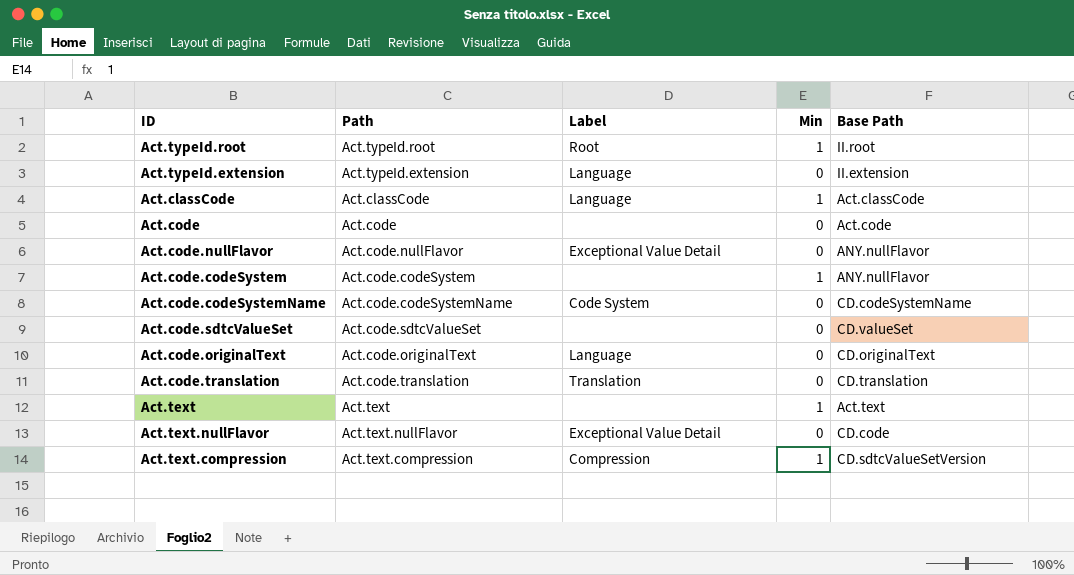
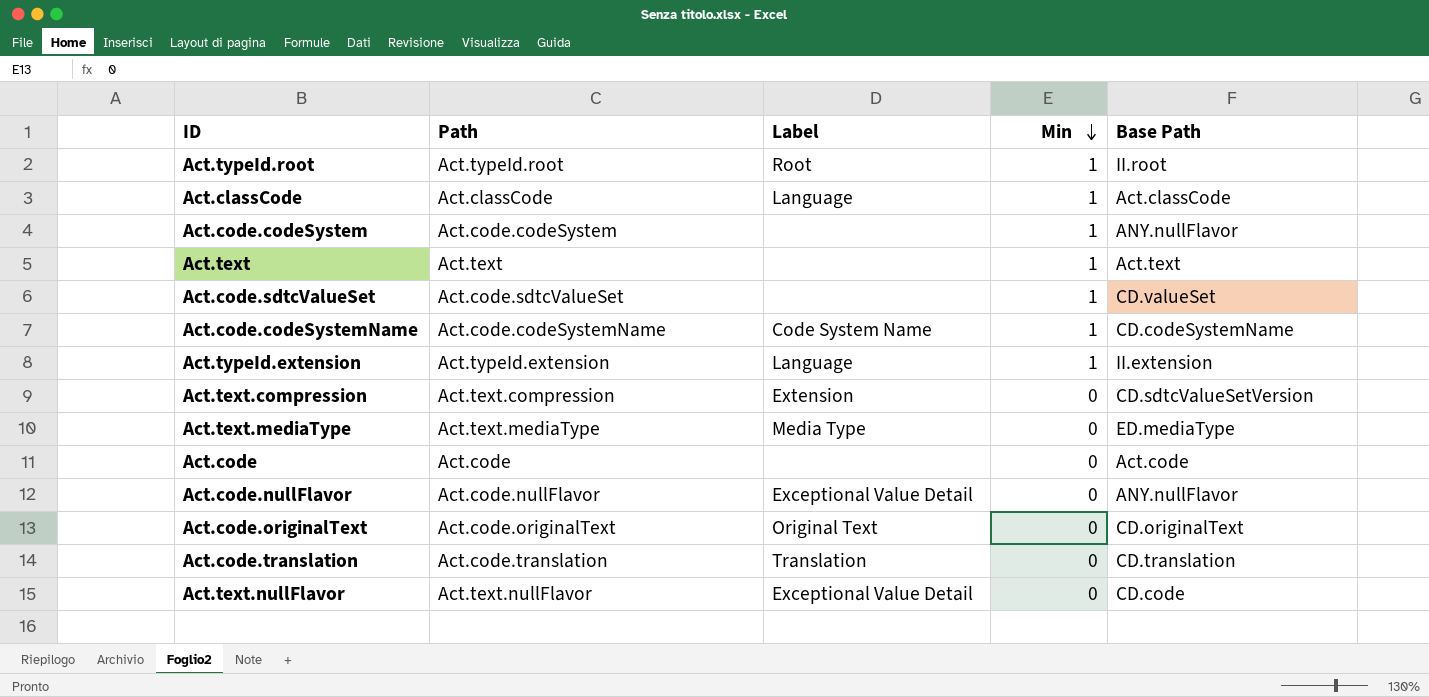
row order: none -> Min descending
Act.code.sdtcValueSet | Min: 0 -> 1
Act.code.codeSystemName | Label: Code System -> Code System Name
Act.code.codeSystemName | Min: 0 -> 1
Act.typeId.extension | Min: 0 -> 1
Act.text.compression | Label: Compression -> Extension
Act.text.compression | Min: 1 -> 0
row Act.text.mediaType: none -> Act.text.mediaType | Media Type | 0 | ED.mediaType
Act.code.originalText | Label: Language -> Original Text

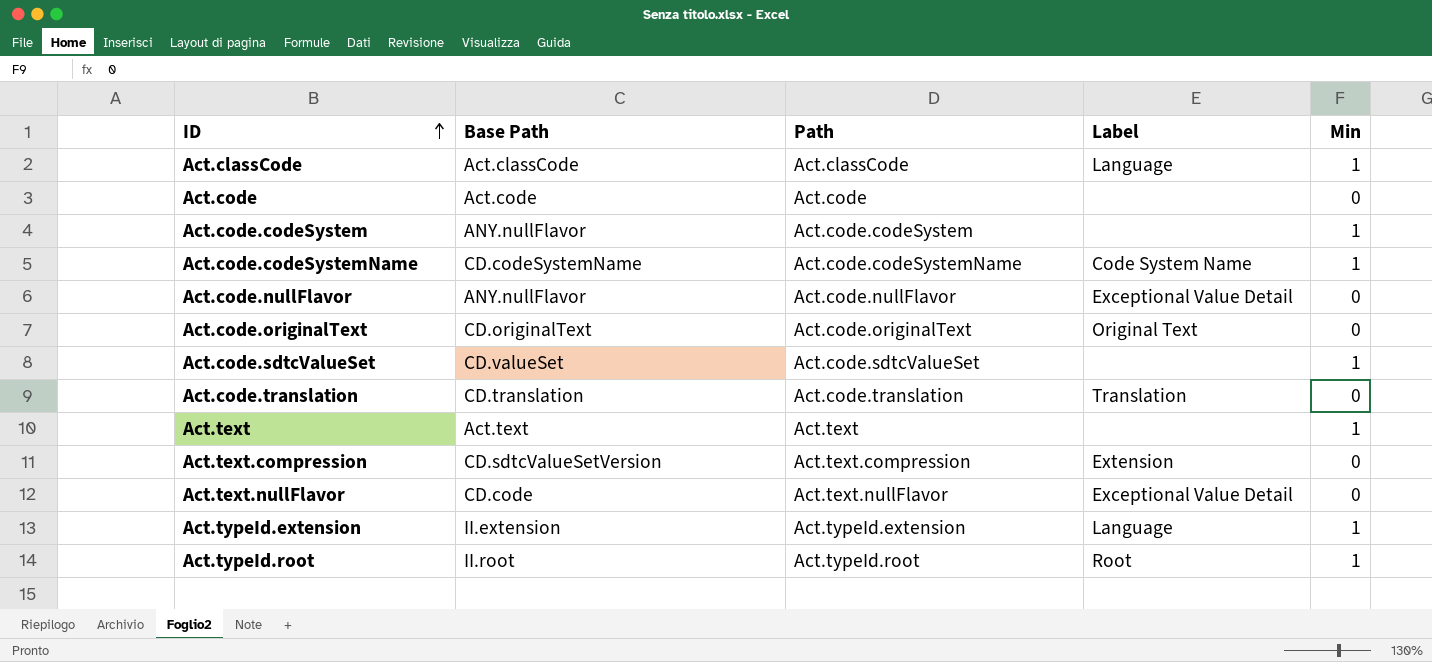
row order: Min descending -> ID ascending
column Base Path | position: 5 -> 2
row Act.text.mediaType: Act.text.mediaType | Media Type | 0 | ED.mediaType -> none

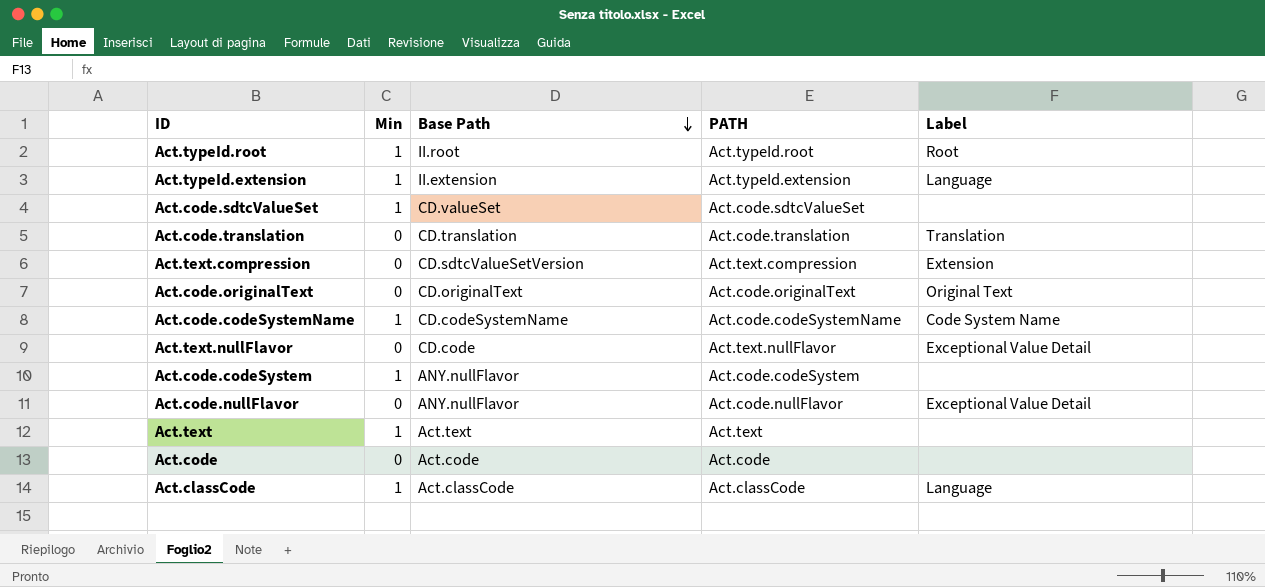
row order: ID ascending -> Base Path descending
column Min | position: 5 -> 2
column name: Path -> PATH

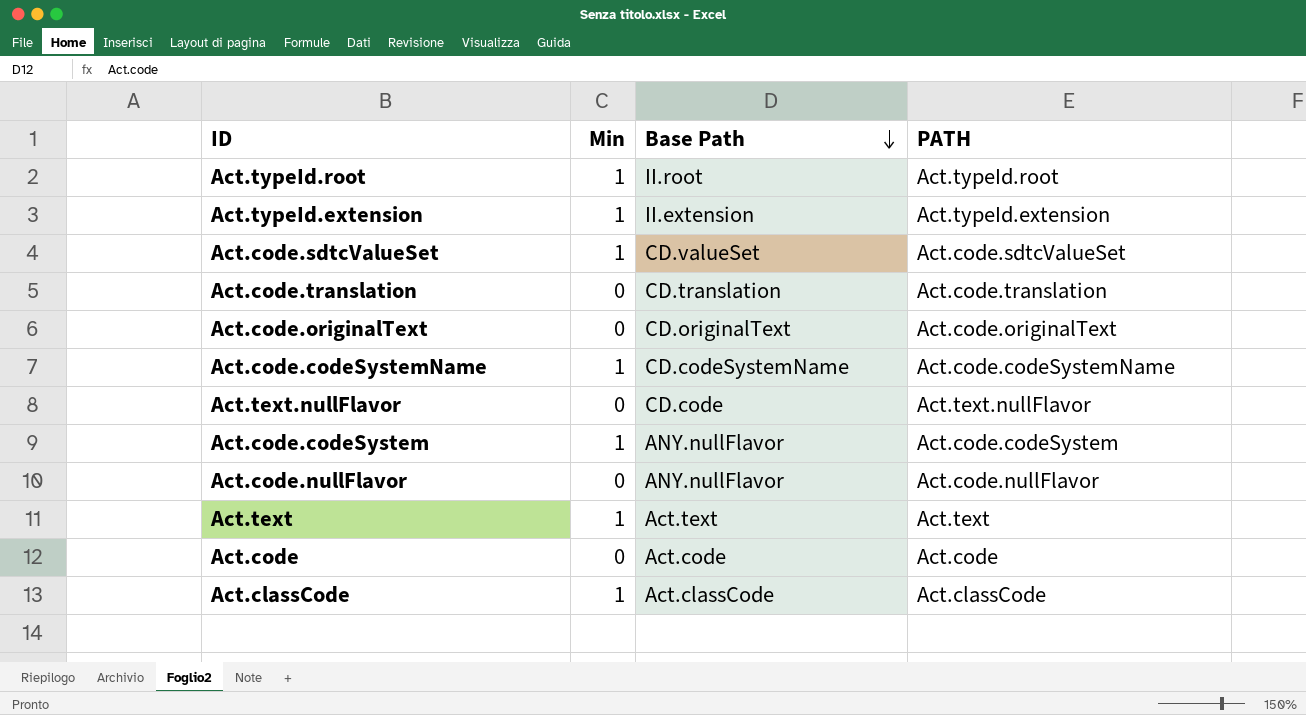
column Label | position: 5 -> none
row Act.text.compression: 0 | CD.sdtcValueSetVersion | Act.text.compression | Extension -> none

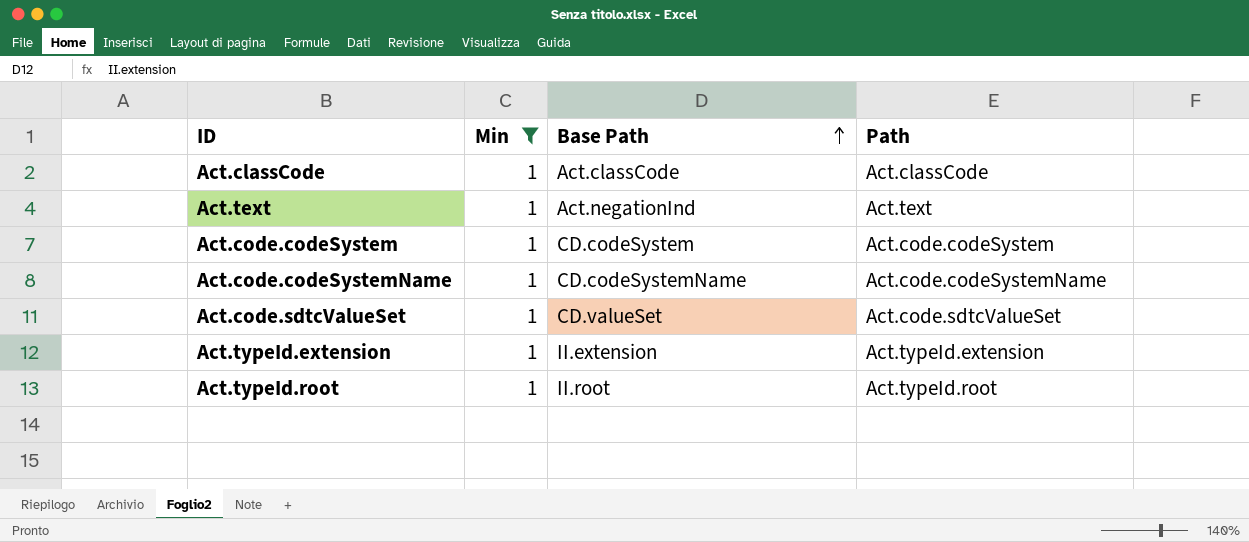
filter: none -> Min = 1
row order: Base Path descending -> Base Path ascending
column name: PATH -> Path
Act.text | Base Path: Act.text -> Act.negationInd
Act.code.codeSystem | Base Path: ANY.nullFlavor -> CD.codeSystem

